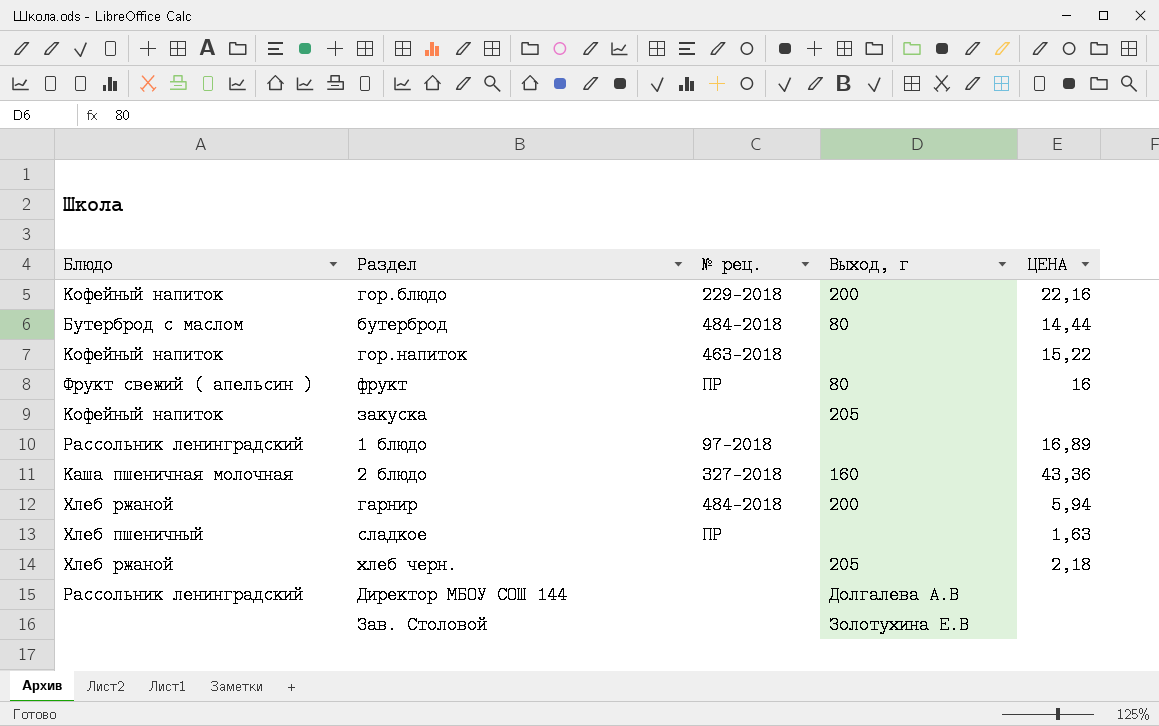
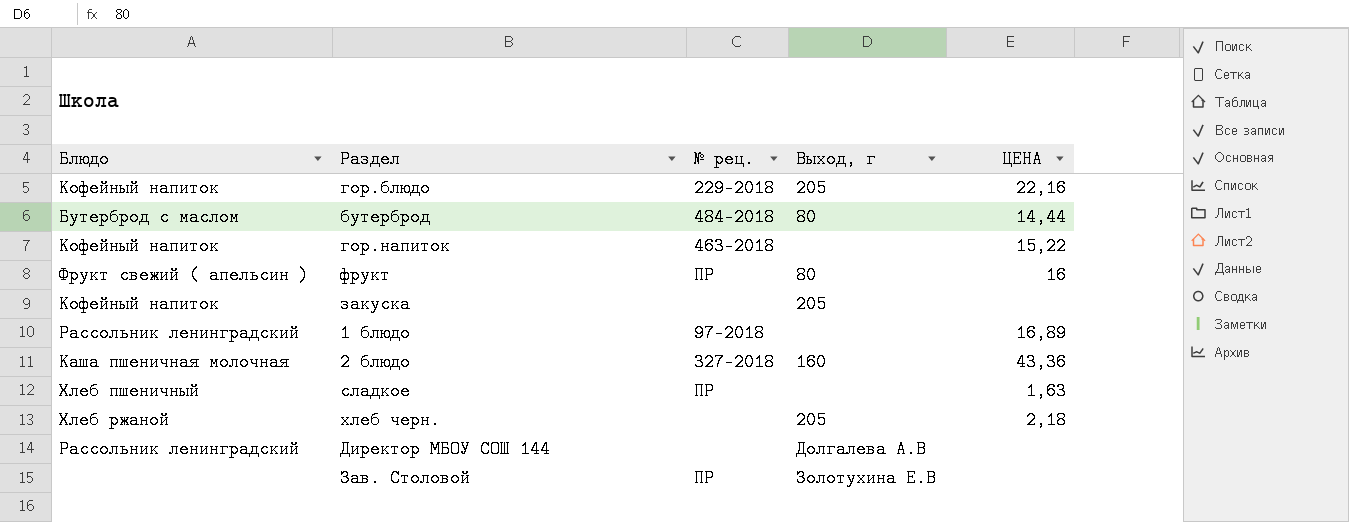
row гарнир: Хлеб ржаной | 484-2018 | 200 | 5,94 -> none
гор.блюдо | Выход, г: 200 -> 205
Зав. Столовой | № рец.: none -> ПР

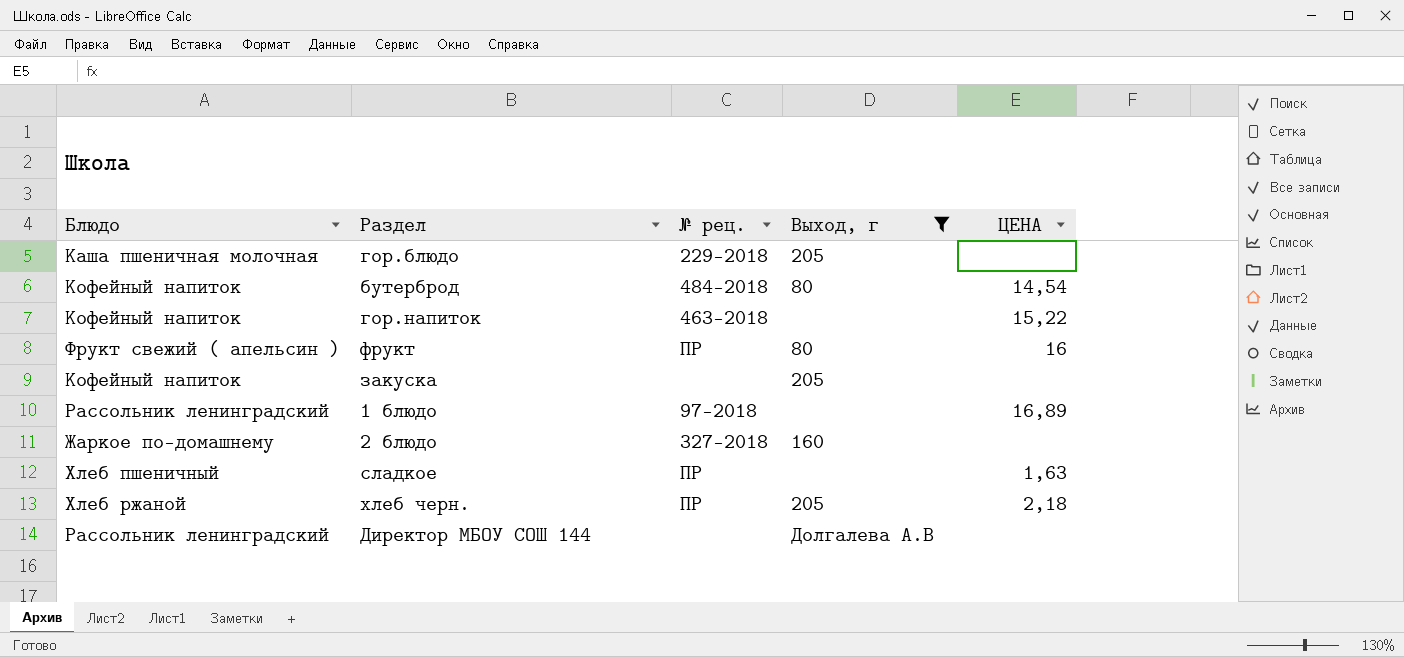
filter: none -> Выход, г != Золотухина Е.В
гор.блюдо | Блюдо: Кофейный напиток -> Каша пшеничная молочная
гор.блюдо | ЦЕНА: 22,16 -> none
бутерброд | Блюдо: Бутерброд с маслом -> Кофейный напиток
бутерброд | ЦЕНА: 14,44 -> 14,54
2 блюдо | Блюдо: Каша пшеничная молочная -> Жаркое по-домашнему
2 блюдо | ЦЕНА: 43,36 -> none
хлеб черн. | № рец.: none -> ПР

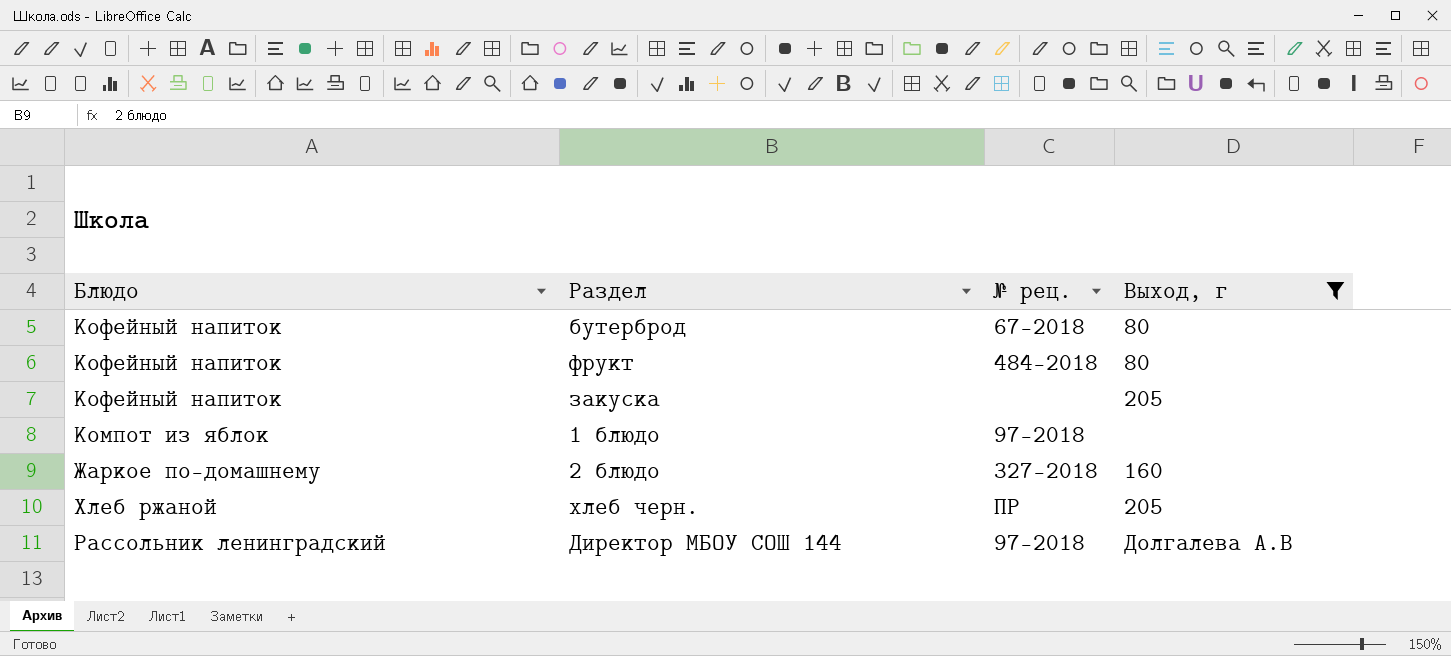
column ЦЕНА | position: 5 -> none
row гор.блюдо: Каша пшеничная молочная | 229-2018 | 205 | none -> none
row гор.напиток: Кофейный напиток | 463-2018 | none | 15,22 -> none
row сладкое: Хлеб пшеничный | ПР | none | 1,63 -> none
бутерброд | № рец.: 484-2018 -> 67-2018
фрукт | Блюдо: Фрукт свежий ( апельсин ) -> Кофейный напиток
фрукт | № рец.: ПР -> 484-2018
1 блюдо | Блюдо: Рассольник ленинградский -> Компот из яблок
Директор МБОУ СОШ 144 | № рец.: none -> 97-2018

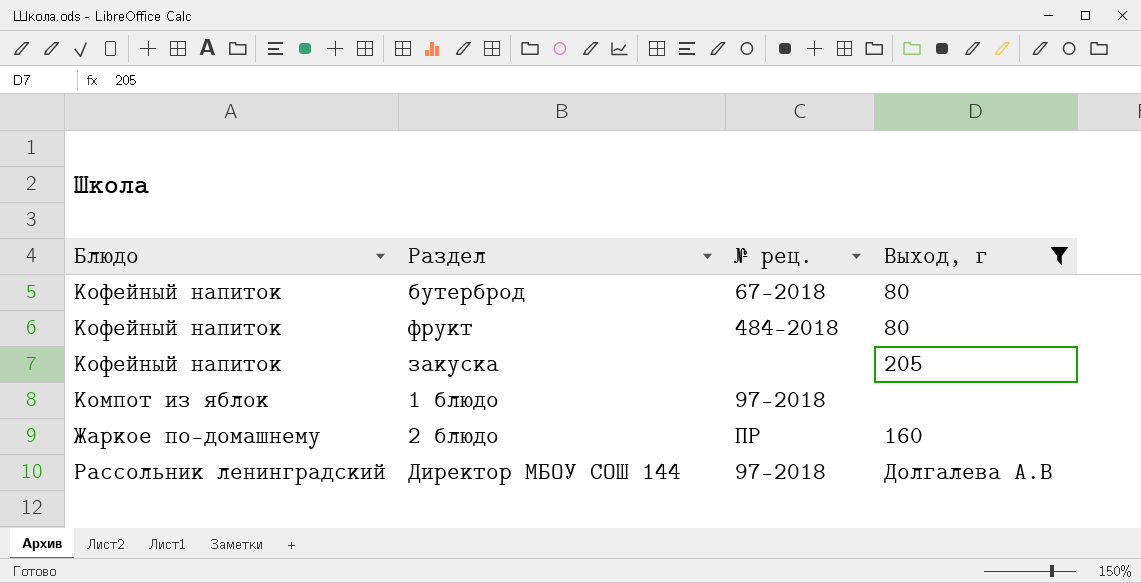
row хлеб черн.: Хлеб ржаной | ПР | 205 -> none
2 блюдо | № рец.: 327-2018 -> ПР

